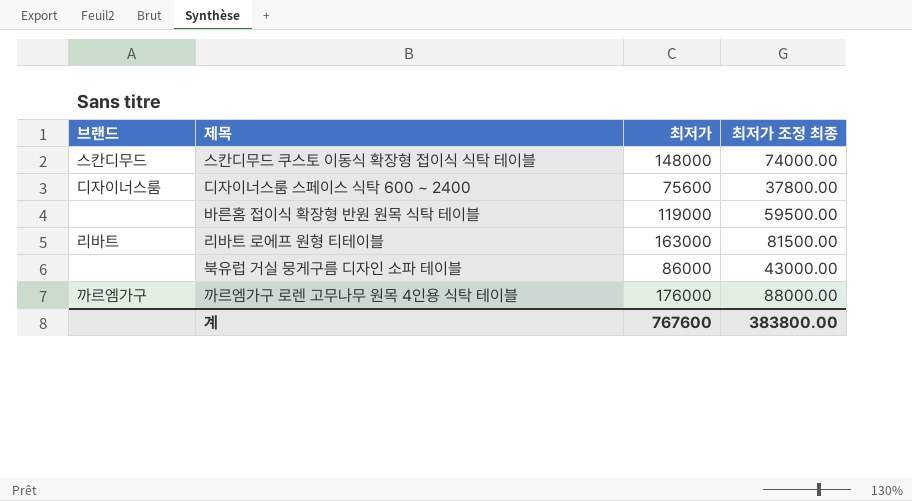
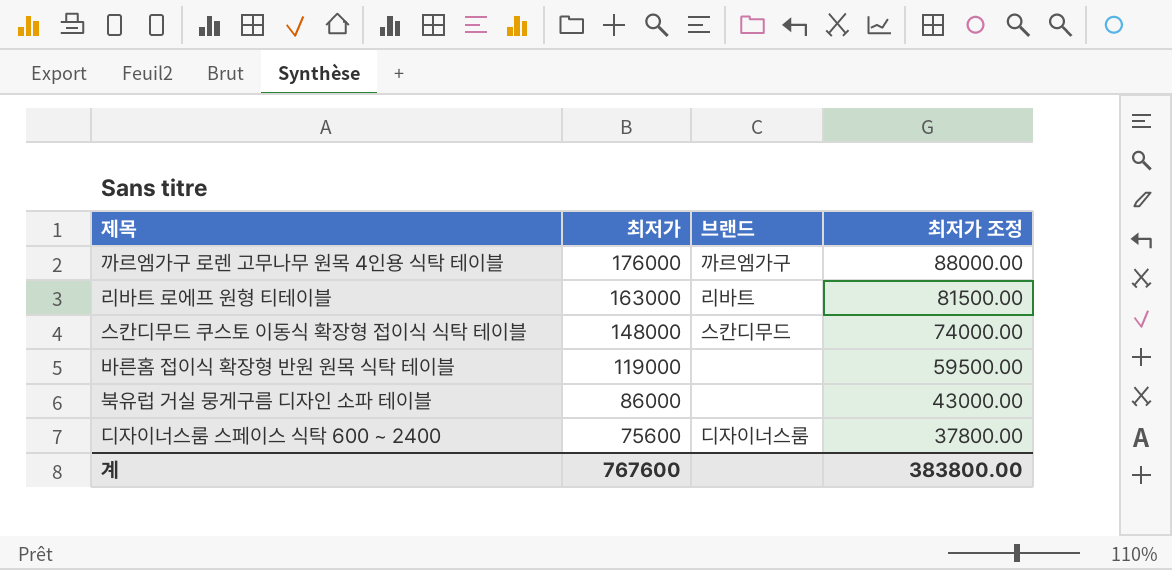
row order: none -> 최저가 descending
column 브랜드 | position: 1 -> 3
column name: 최저가 조정 최종 -> 최저가 조정

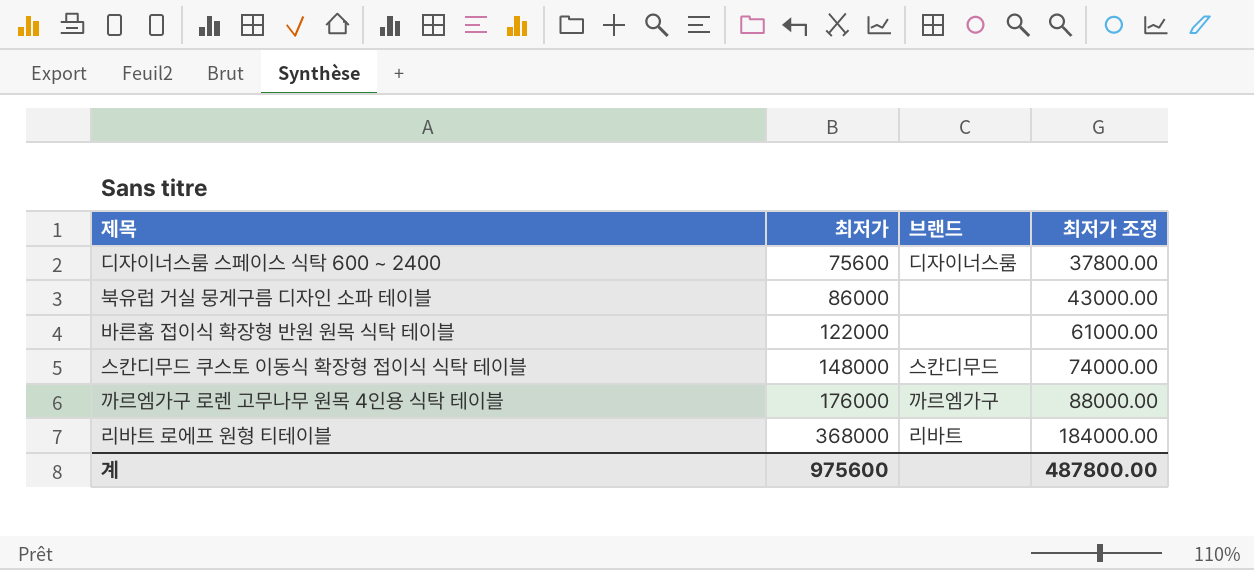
row order: 최저가 descending -> 최저가 ascending
바른홈 접이식 확장형 반원 원목 식탁 테이블 | 최저가: 119000 -> 122000
바른홈 접이식 확장형 반원 원목 식탁 테이블 | 최저가 조정: 59500.00 -> 61000.00
리바트 로에프 원형 티테이블 | 최저가: 163000 -> 368000
리바트 로에프 원형 티테이블 | 최저가 조정: 81500.00 -> 184000.00
계 | 최저가: 767600 -> 975600
계 | 최저가 조정: 383800.00 -> 487800.00

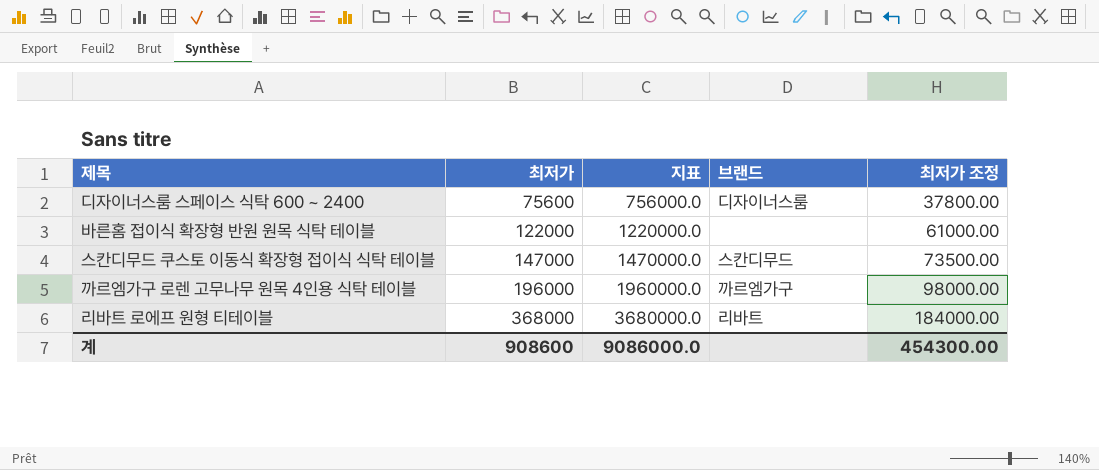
column 지표 | formula: none -> [최저가] * 10
row 북유럽 거실 뭉게구름 디자인 소파 테이블: 86000 | none | 43000.00 -> none
스칸디무드 쿠스토 이동식 확장형 접이식 식탁 테이블 | 최저가: 148000 -> 147000
스칸디무드 쿠스토 이동식 확장형 접이식 식탁 테이블 | 최저가 조정: 74000.00 -> 73500.00
까르엠가구 로렌 고무나무 원목 4인용 식탁 테이블 | 최저가: 176000 -> 196000
까르엠가구 로렌 고무나무 원목 4인용 식탁 테이블 | 최저가 조정: 88000.00 -> 98000.00
계 | 최저가: 975600 -> 908600
계 | 최저가 조정: 487800.00 -> 454300.00

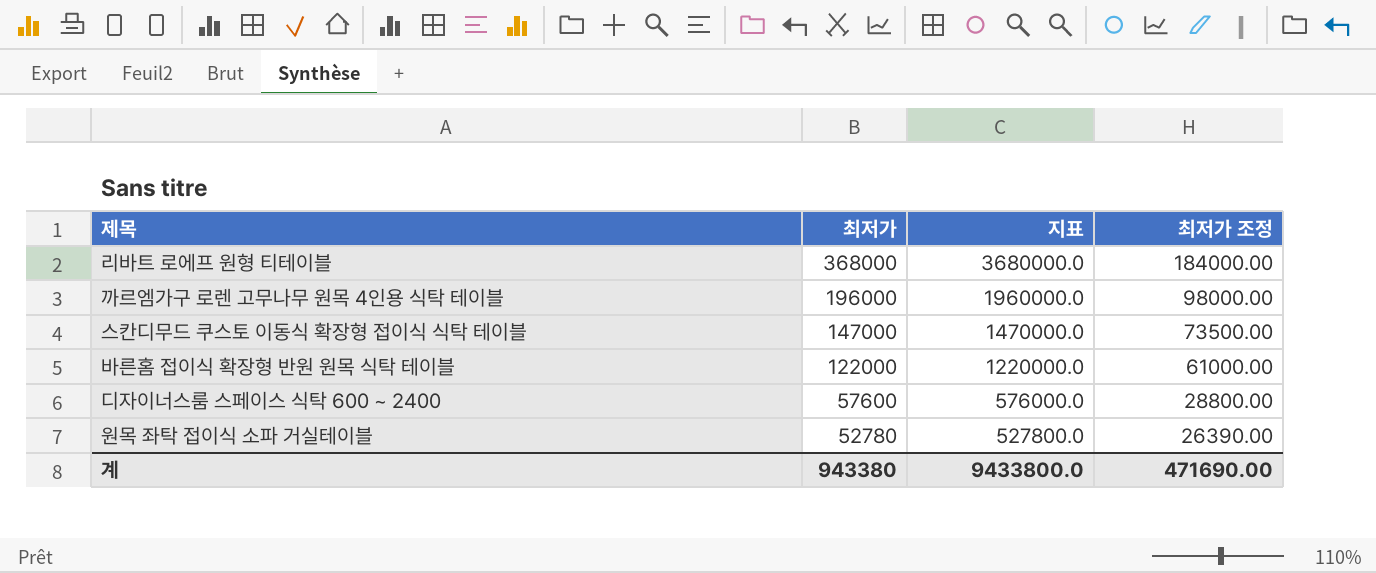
row order: 최저가 ascending -> 최저가 descending
column 브랜드 | position: 4 -> none
디자이너스룸 스페이스 식탁 600 ~ 2400 | 최저가: 75600 -> 57600
디자이너스룸 스페이스 식탁 600 ~ 2400 | 지표: 756000.0 -> 576000.0
디자이너스룸 스페이스 식탁 600 ~ 2400 | 최저가 조정: 37800.00 -> 28800.00
row 원목 좌탁 접이식 소파 거실테이블: none -> 52780 | 527800.0 | 26390.00
계 | 최저가: 908600 -> 943380
계 | 지표: 9086000.0 -> 9433800.0
계 | 최저가 조정: 454300.00 -> 471690.00

